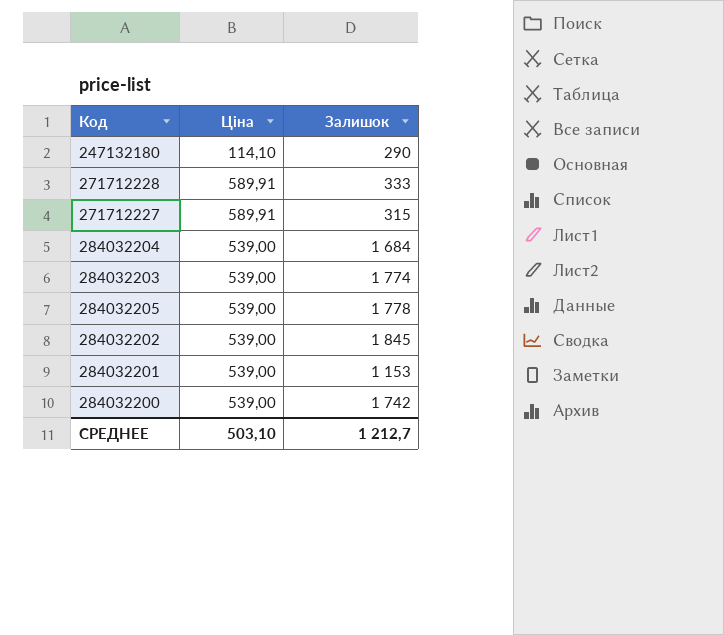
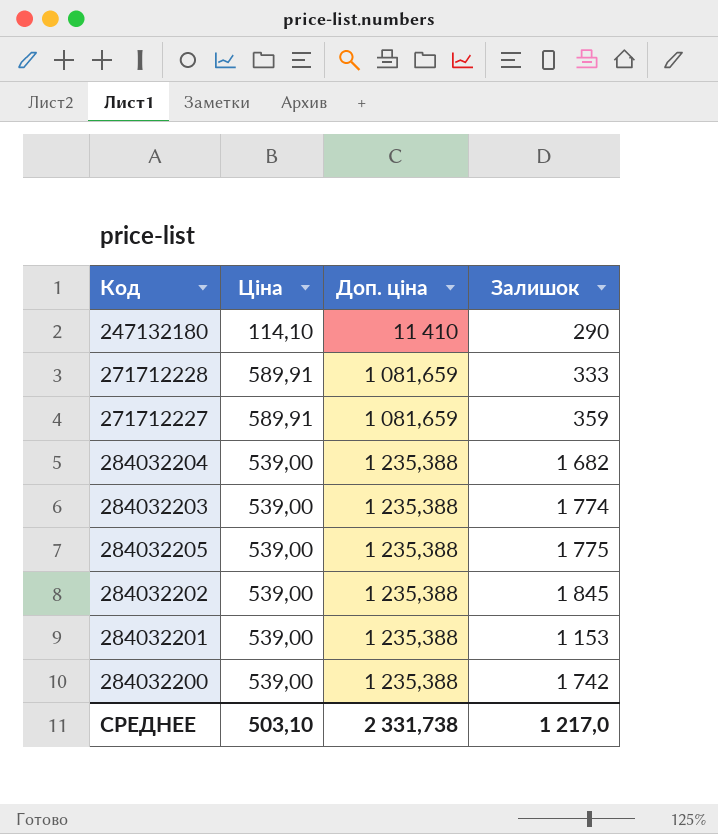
column Доп. ціна | position: none -> 3
271712227 | Залишок: 315 -> 359
284032204 | Залишок: 1 684 -> 1 682
284032205 | Залишок: 1 778 -> 1 775
СРЕДНЕЕ | Залишок: 1 212,7 -> 1 217,0

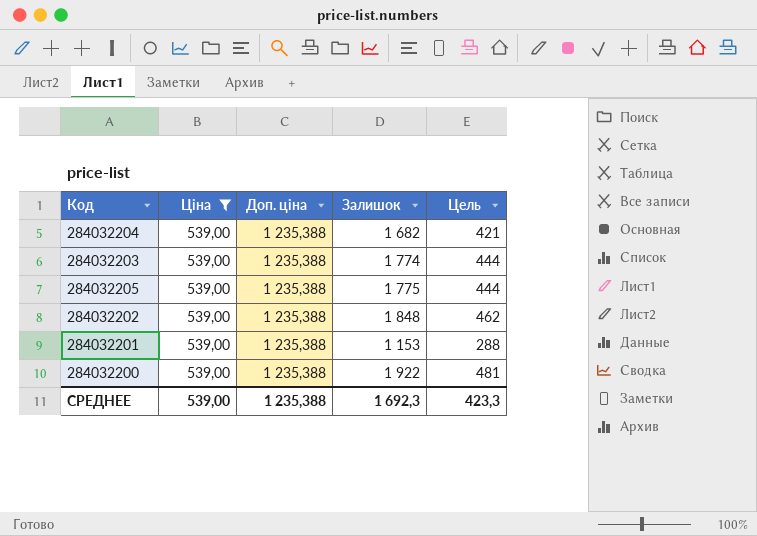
filter: none -> Ціна = 539,00
column Цель | formula: none -> [Залишок] * 0,25
284032202 | Залишок: 1 845 -> 1 848
284032200 | Залишок: 1 742 -> 1 922
СРЕДНЕЕ | Ціна: 503,10 -> 539,00
СРЕДНЕЕ | Доп. ціна: 2 331,738 -> 1 235,388
СРЕДНЕЕ | Залишок: 1 217,0 -> 1 692,3

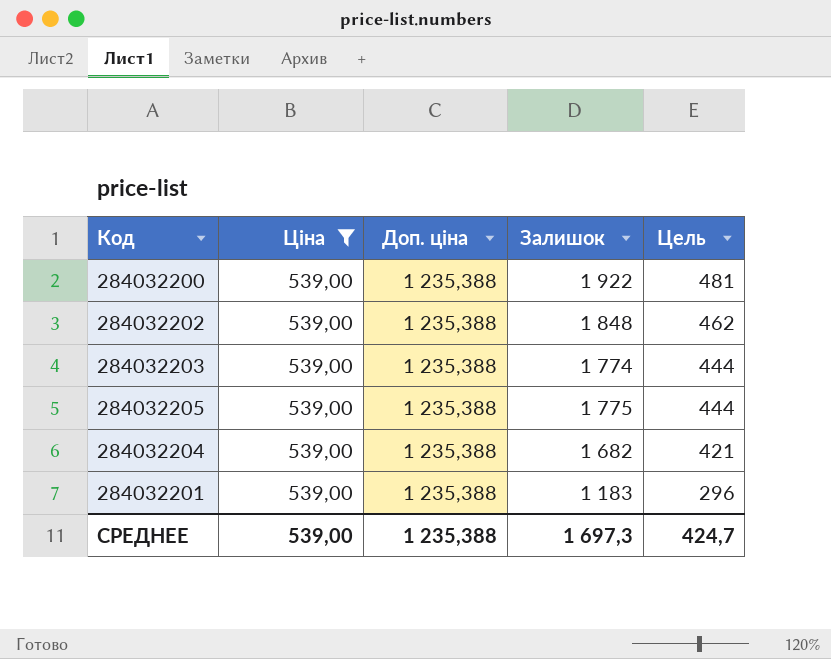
row order: none -> Цель descending
284032201 | Залишок: 1 153 -> 1 183
284032201 | Цель: 288 -> 296
СРЕДНЕЕ | Залишок: 1 692,3 -> 1 697,3
СРЕДНЕЕ | Цель: 423,3 -> 424,7

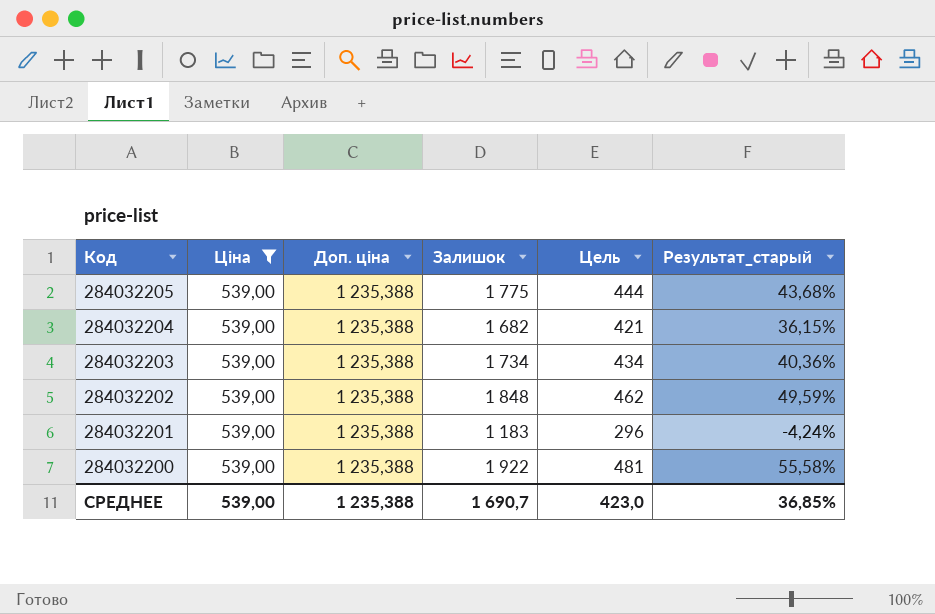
row order: Цель descending -> Код descending
column Результат_старый | formula: none -> ([Залишок] - [Доп. ціна]) / [Доп. ціна]
284032203 | Залишок: 1 774 -> 1 734
284032203 | Цель: 444 -> 434
СРЕДНЕЕ | Залишок: 1 697,3 -> 1 690,7
СРЕДНЕЕ | Цель: 424,7 -> 423,0

